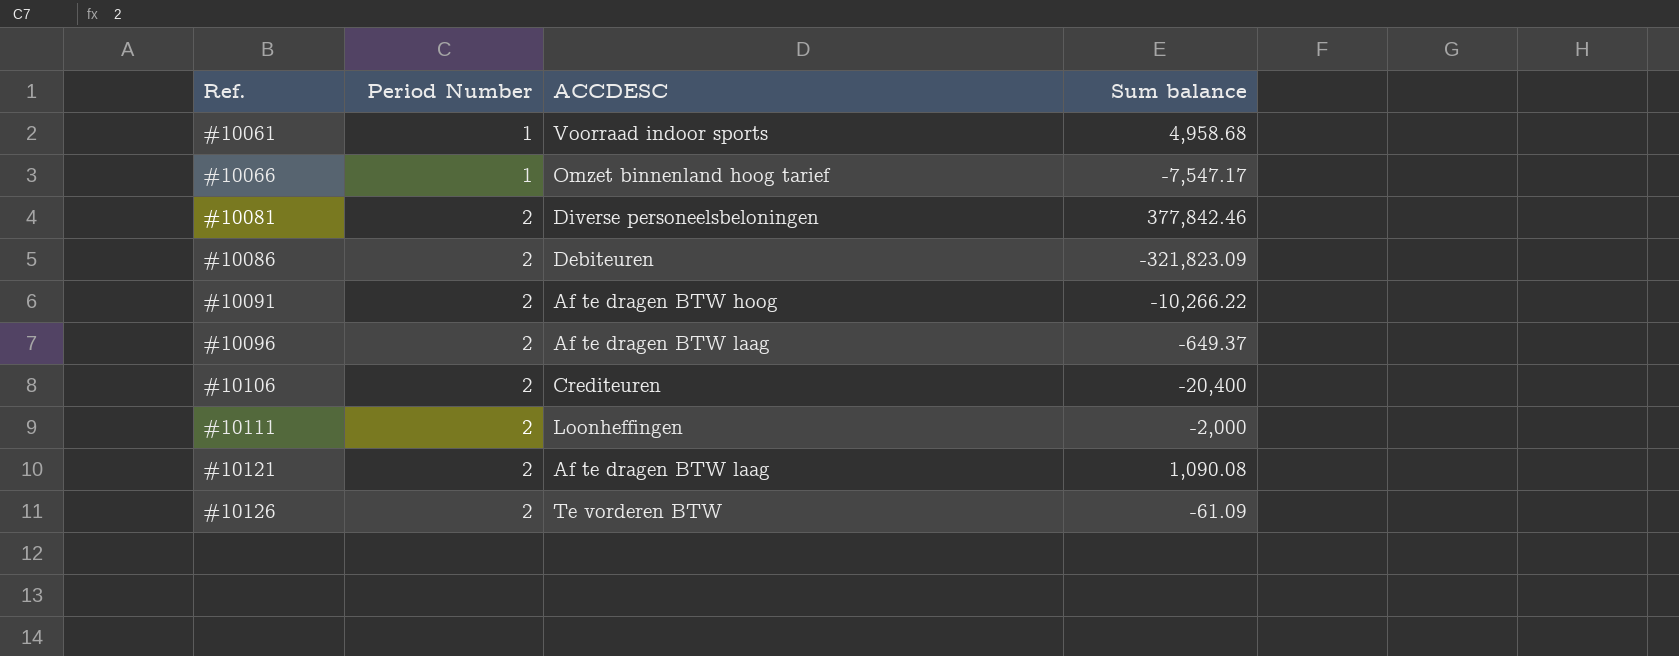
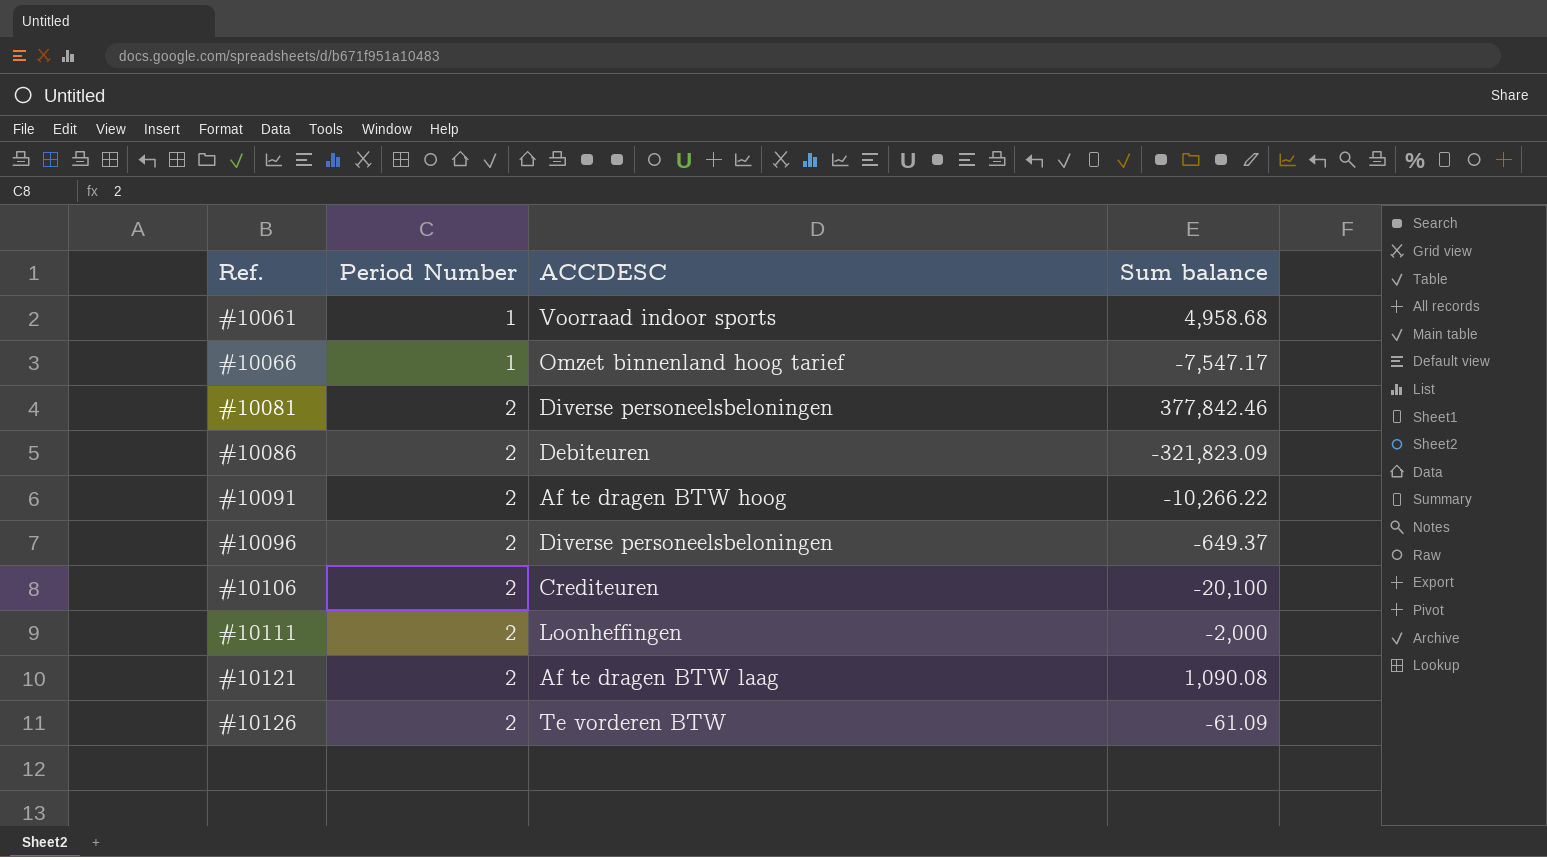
#10096 | ACCDESC: Af te dragen BTW laag -> Diverse personeelsbeloningen
#10106 | Sum balance: -20,400 -> -20,100

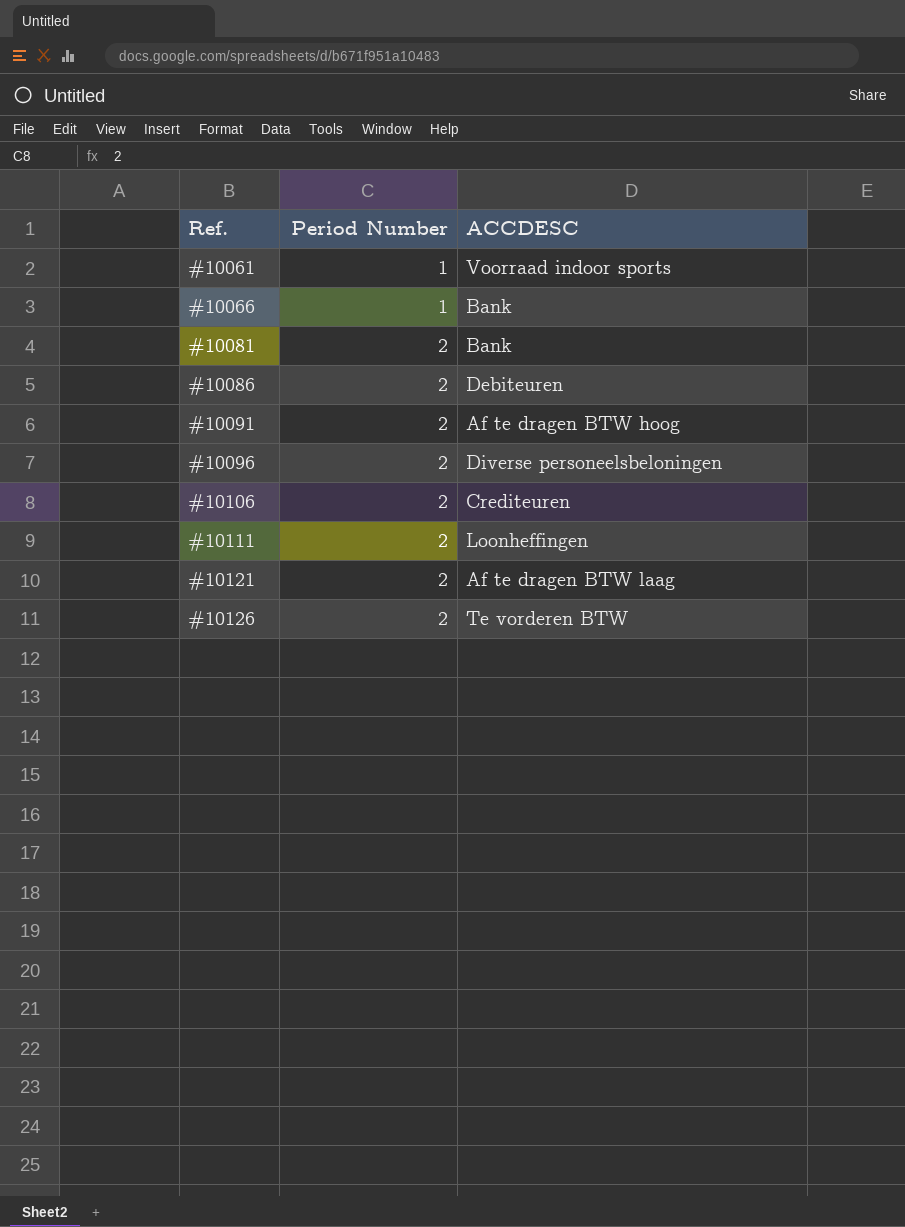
column Sum balance | position: 4 -> none
#10066 | ACCDESC: Omzet binnenland hoog tarief -> Bank
#10081 | ACCDESC: Diverse personeelsbeloningen -> Bank

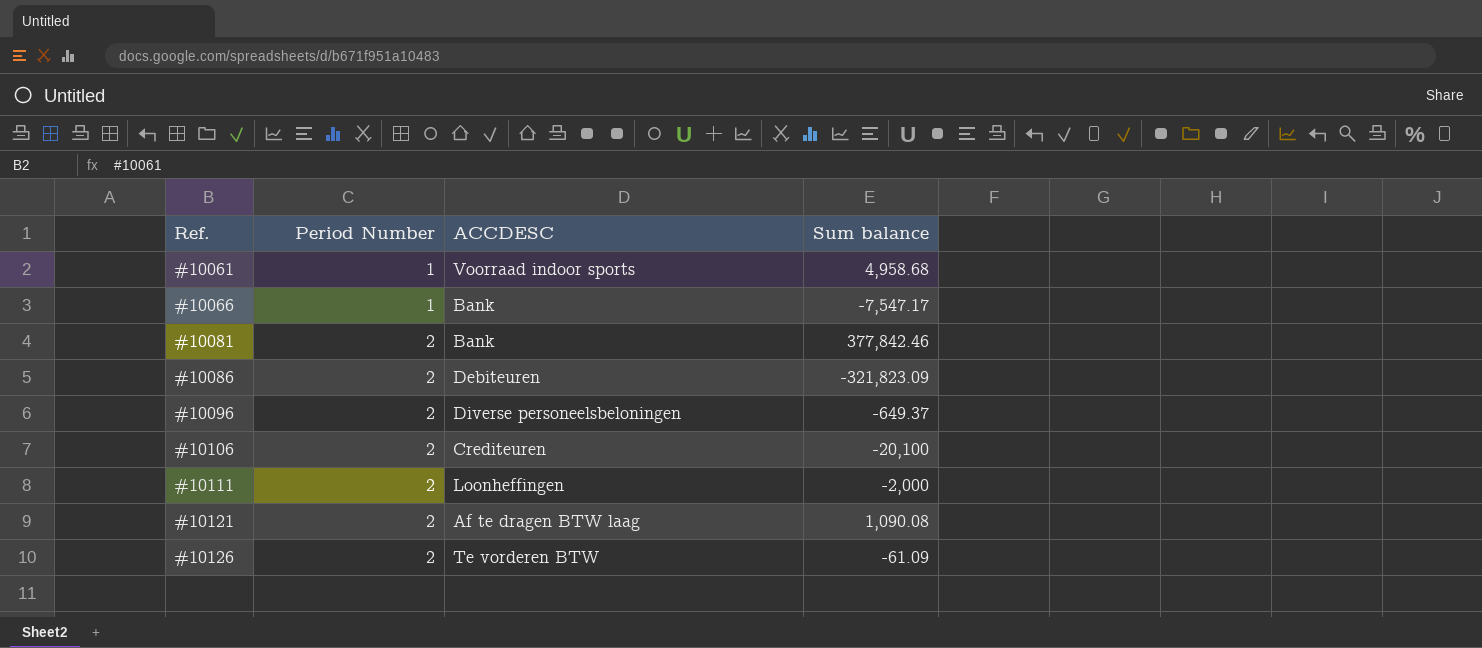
column Sum balance | position: none -> 4
row #10091: 2 | Af te dragen BTW hoog -> none

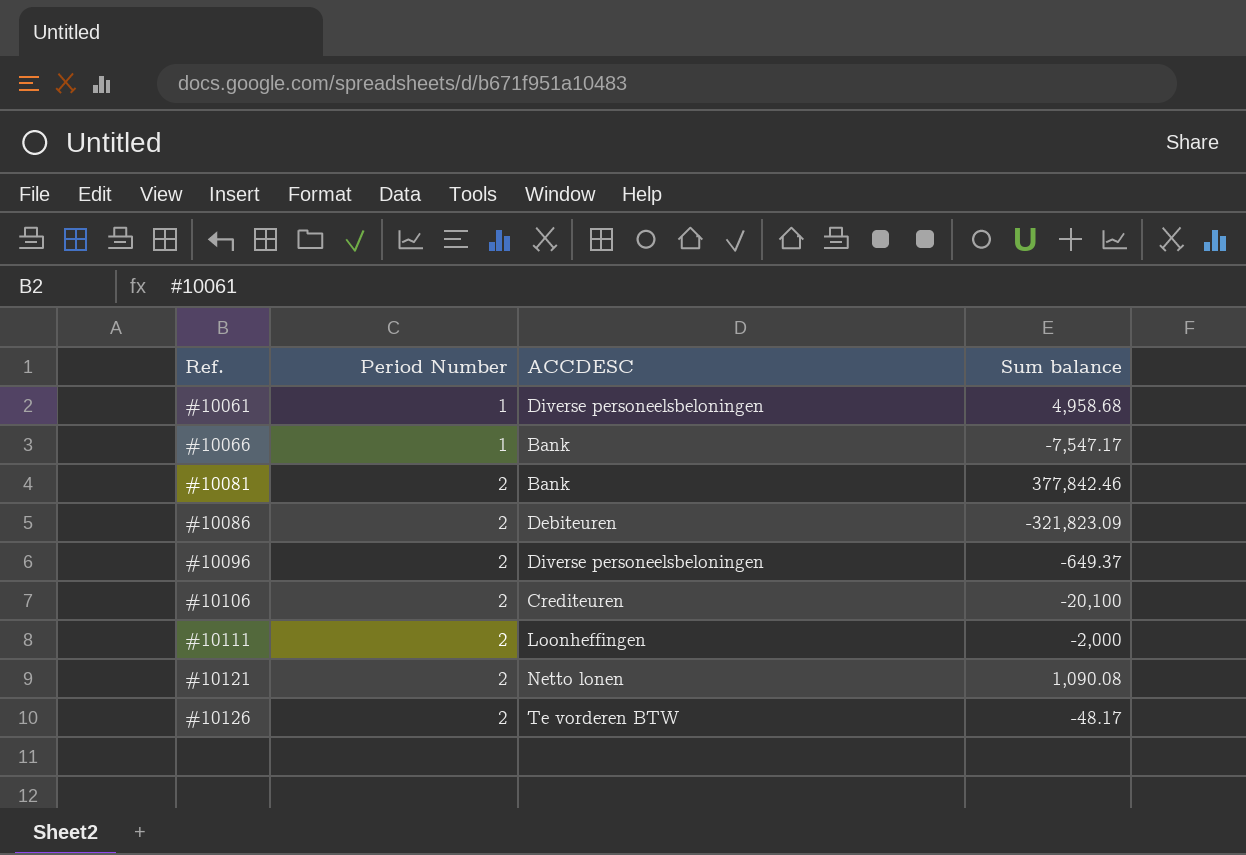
#10061 | ACCDESC: Voorraad indoor sports -> Diverse personeelsbeloningen
#10121 | ACCDESC: Af te dragen BTW laag -> Netto lonen
#10126 | Sum balance: -61.09 -> -48.17

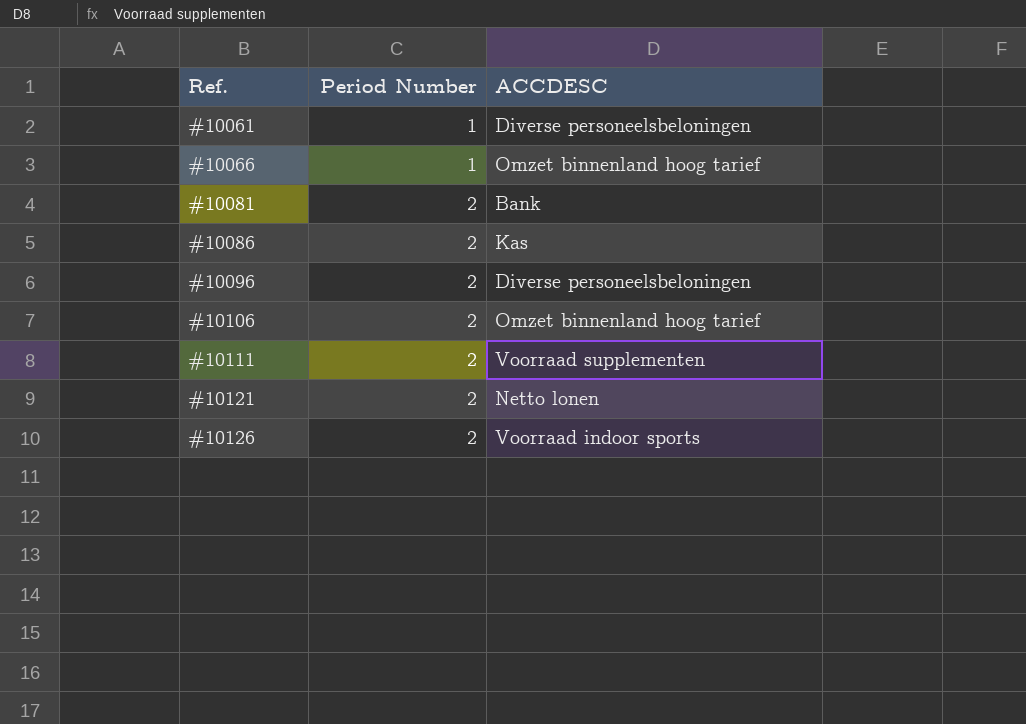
column Sum balance | position: 4 -> none
#10066 | ACCDESC: Bank -> Omzet binnenland hoog tarief
#10086 | ACCDESC: Debiteuren -> Kas
#10106 | ACCDESC: Crediteuren -> Omzet binnenland hoog tarief
#10111 | ACCDESC: Loonheffingen -> Voorraad supplementen
#10126 | ACCDESC: Te vorderen BTW -> Voorraad indoor sports

